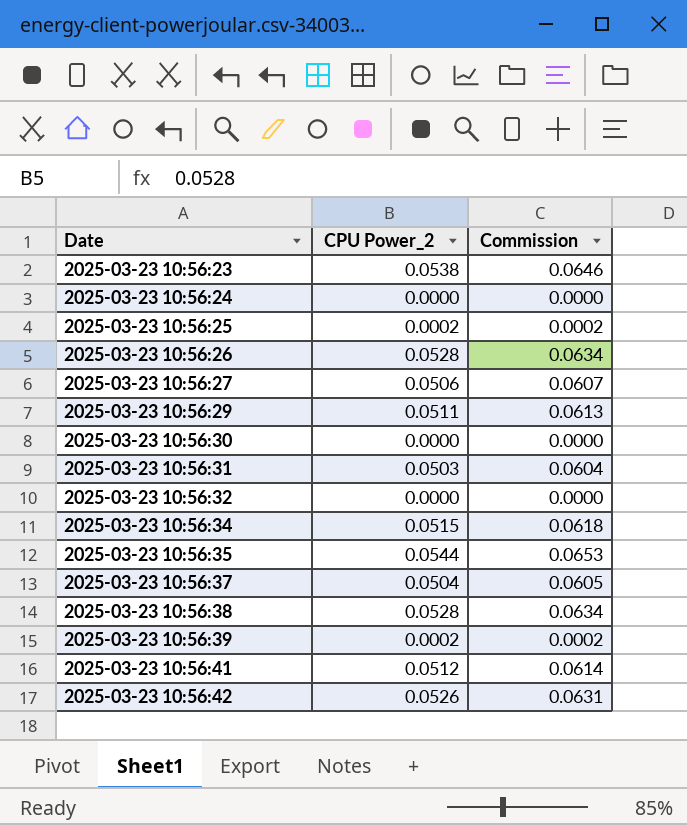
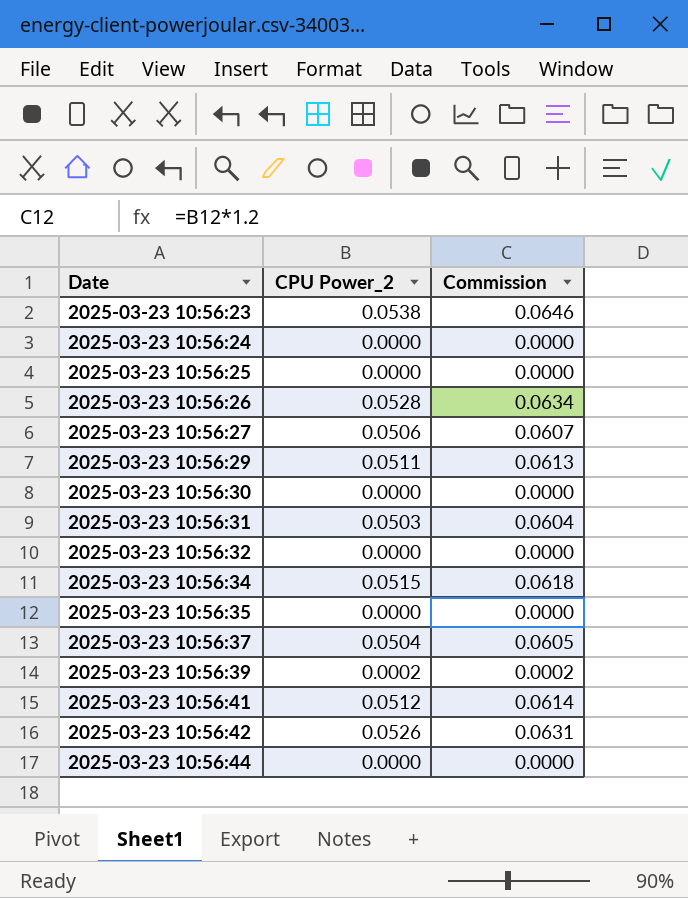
row 2025-03-23 10:56:38: 0.0528 | 0.0634 -> none
2025-03-23 10:56:25 | CPU Power_2: 0.0002 -> 0.0000
2025-03-23 10:56:25 | Commission: 0.0002 -> 0.0000
2025-03-23 10:56:35 | CPU Power_2: 0.0544 -> 0.0000
2025-03-23 10:56:35 | Commission: 0.0653 -> 0.0000
row 2025-03-23 10:56:44: none -> 0.0000 | 0.0000

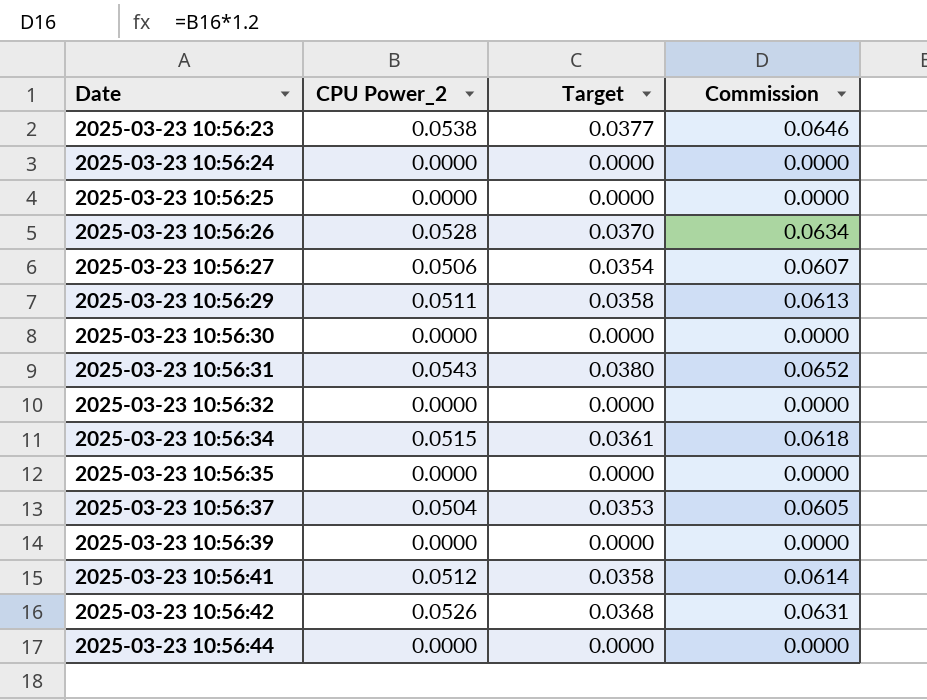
column Target | formula: none -> [CPU Power_2] * 0.7
2025-03-23 10:56:31 | CPU Power_2: 0.0503 -> 0.0543
2025-03-23 10:56:31 | Commission: 0.0604 -> 0.0652
2025-03-23 10:56:39 | CPU Power_2: 0.0002 -> 0.0000
2025-03-23 10:56:39 | Commission: 0.0002 -> 0.0000

